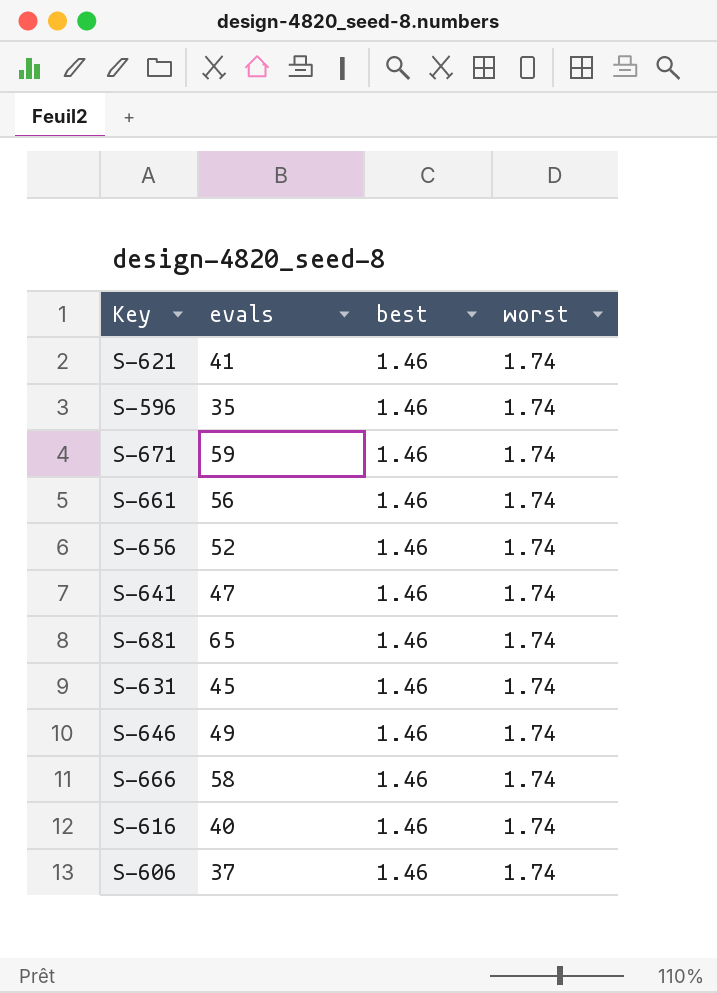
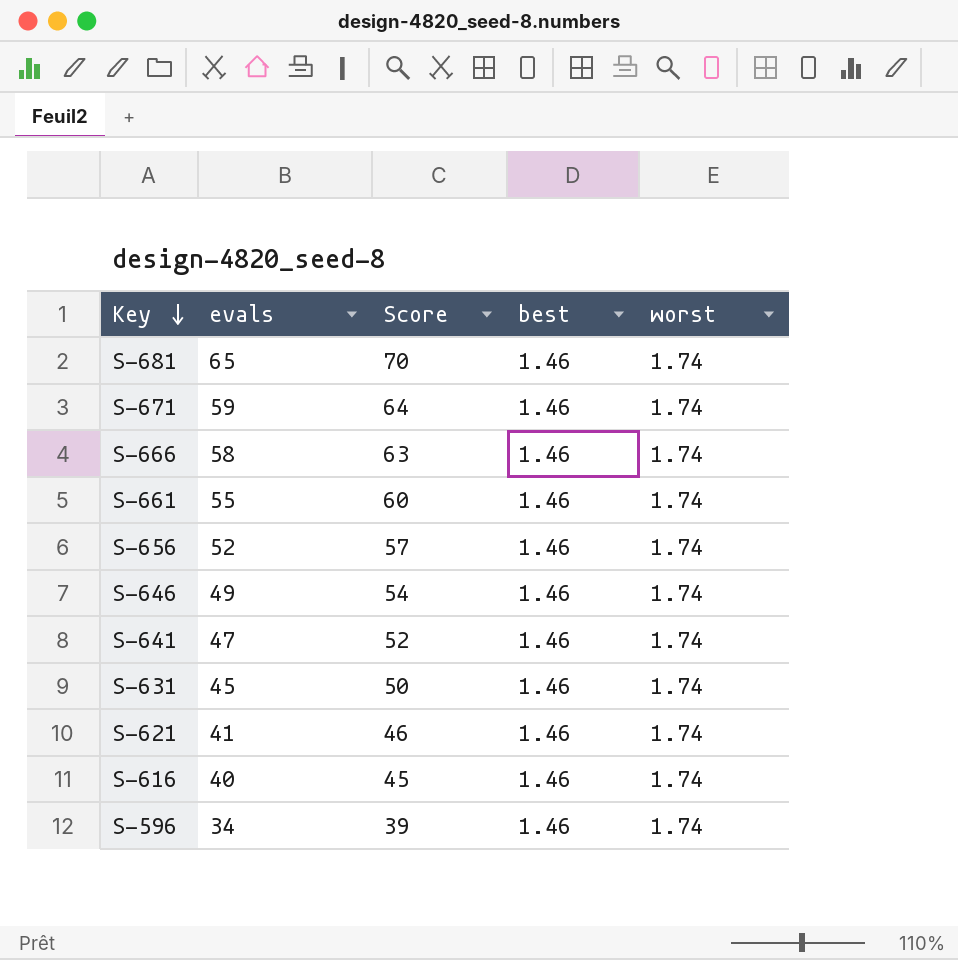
row order: none -> Key descending
column Score | formula: none -> [evals] + 5
row S-606: 37 | 1.46 | 1.74 -> none
S-661 | evals: 56 -> 55
S-596 | evals: 35 -> 34

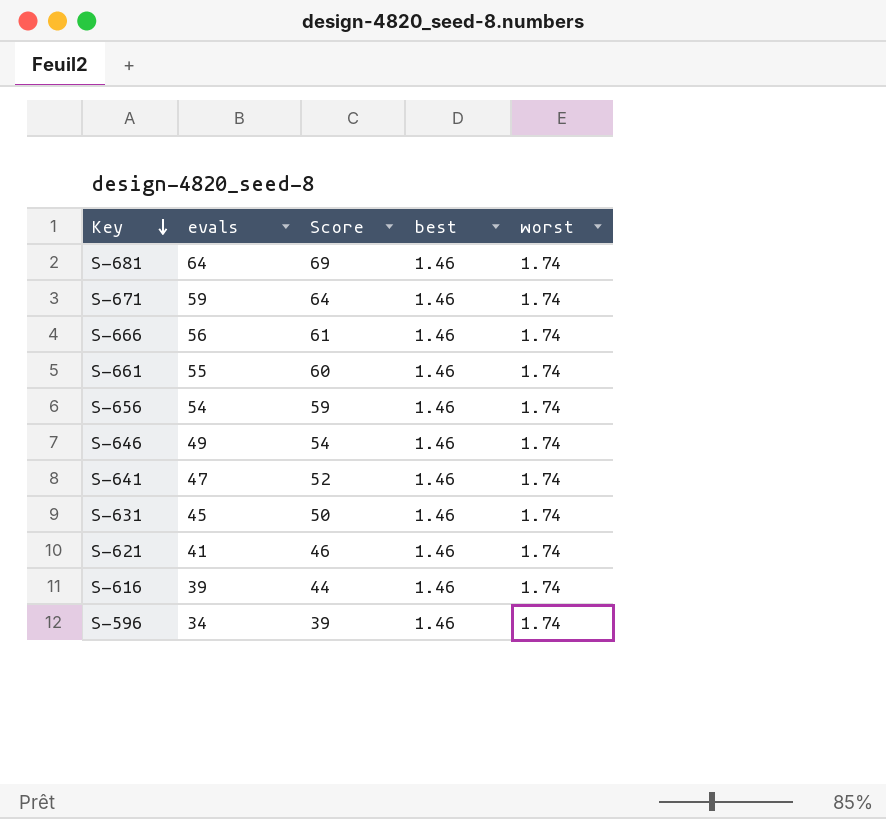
S-681 | evals: 65 -> 64
S-681 | Score: 70 -> 69
S-666 | evals: 58 -> 56
S-666 | Score: 63 -> 61
S-656 | evals: 52 -> 54
S-656 | Score: 57 -> 59
S-616 | evals: 40 -> 39
S-616 | Score: 45 -> 44

